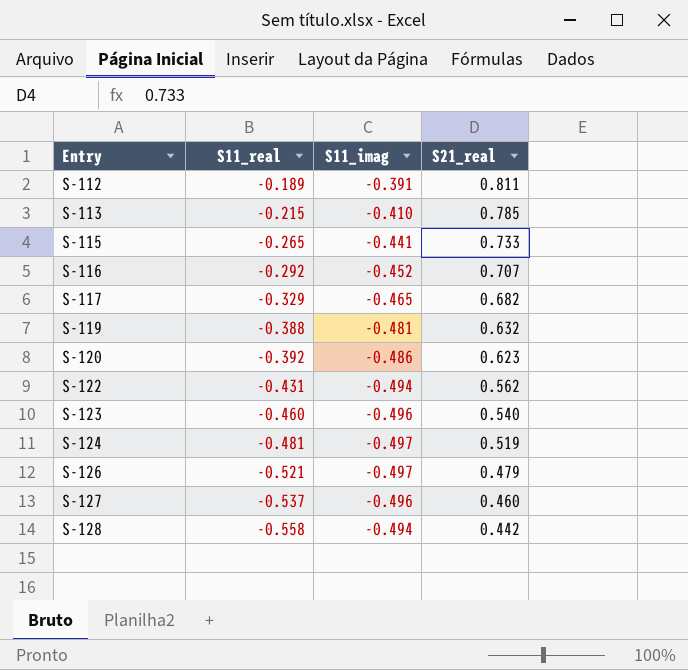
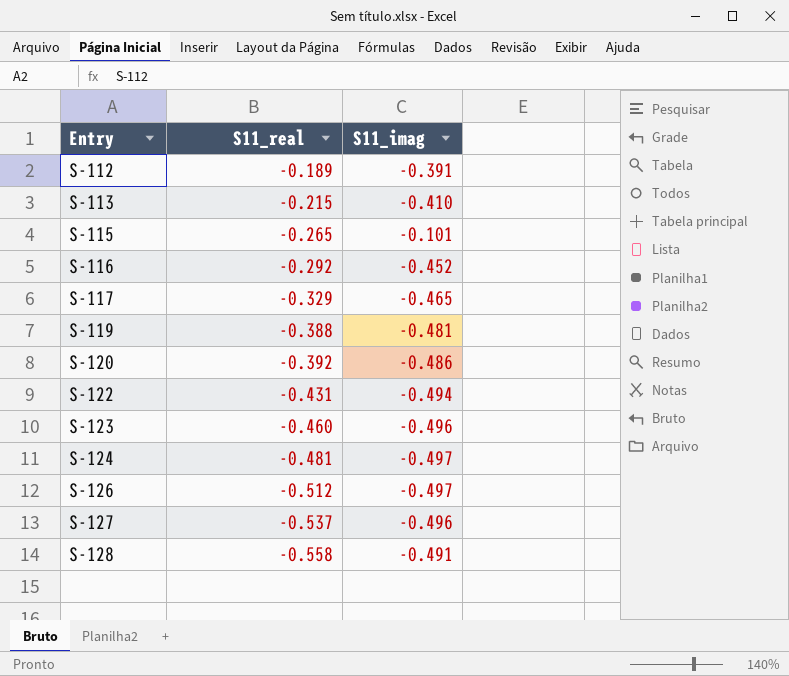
column S21_real | position: 4 -> none
S-115 | S11_imag: -0.441 -> -0.101
S-126 | S11_real: -0.521 -> -0.512
S-128 | S11_imag: -0.494 -> -0.491

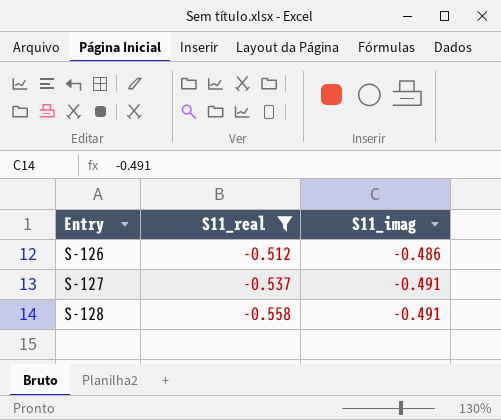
filter: none -> S11_real <= -0.512
S-126 | S11_imag: -0.497 -> -0.486
S-127 | S11_imag: -0.496 -> -0.491

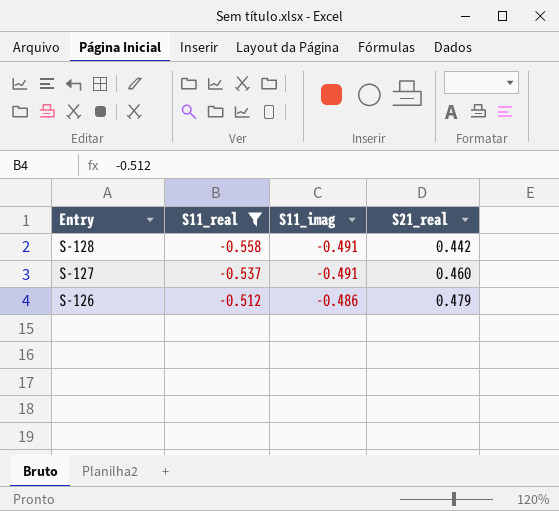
row order: Entry ascending -> Entry descending
column S21_real | position: none -> 4

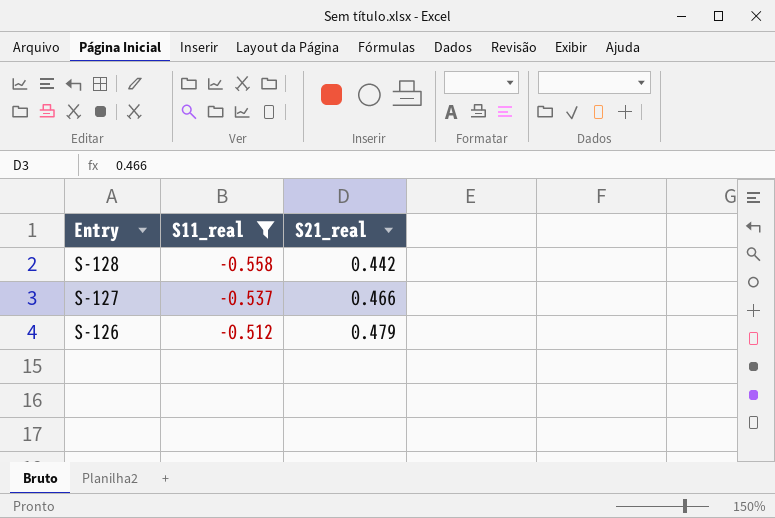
column S11_imag | position: 3 -> none
S-127 | S21_real: 0.460 -> 0.466

